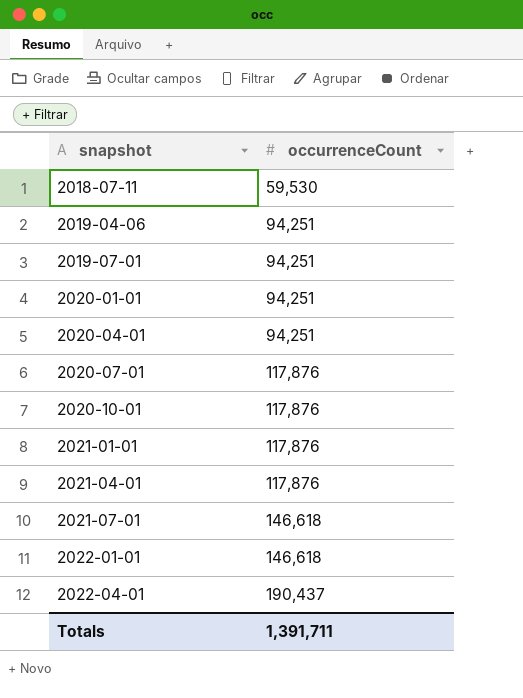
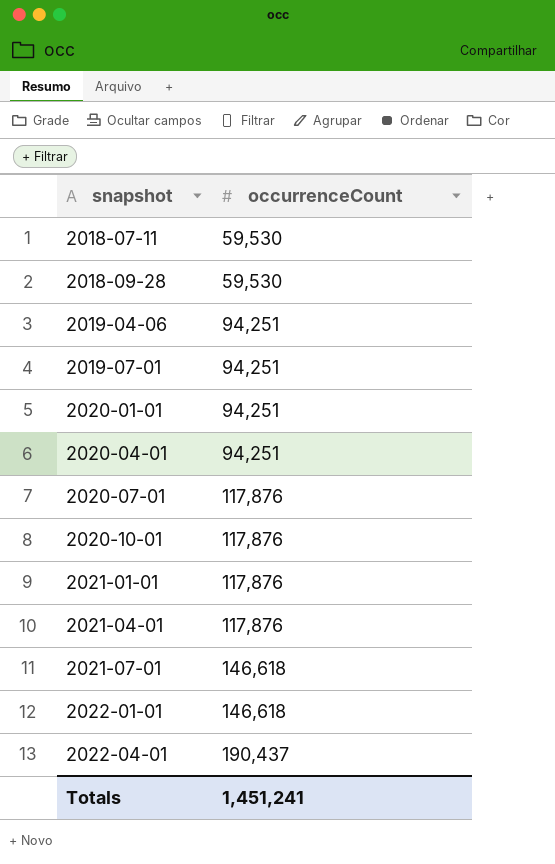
row 2018-09-28: none -> 59,530
Totals | occurrenceCount: 1,391,711 -> 1,451,241

